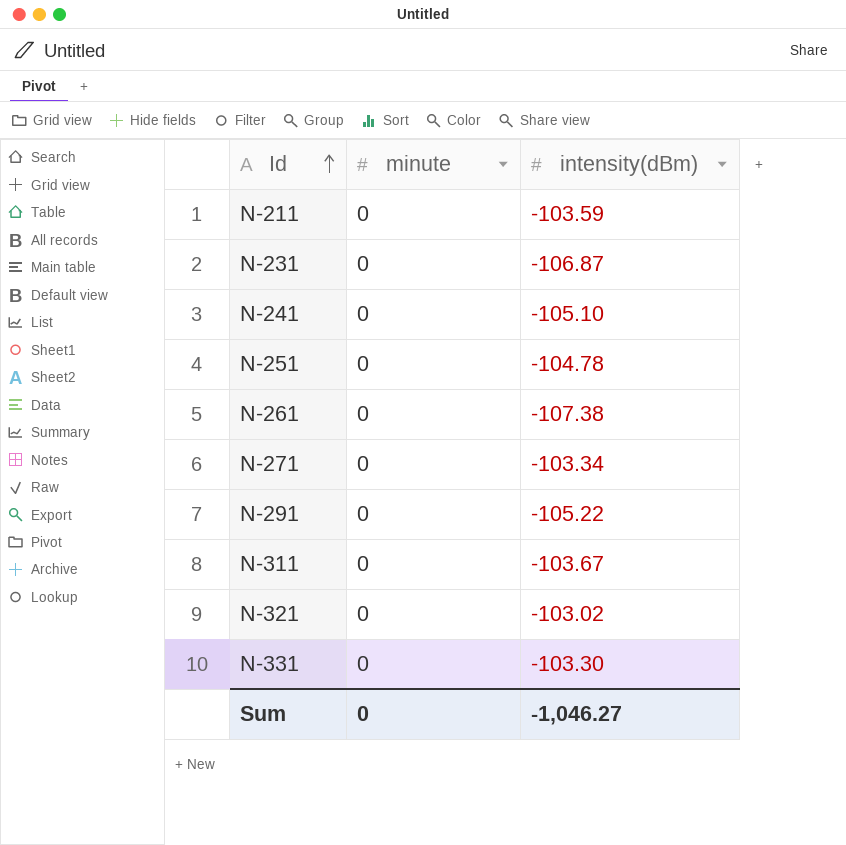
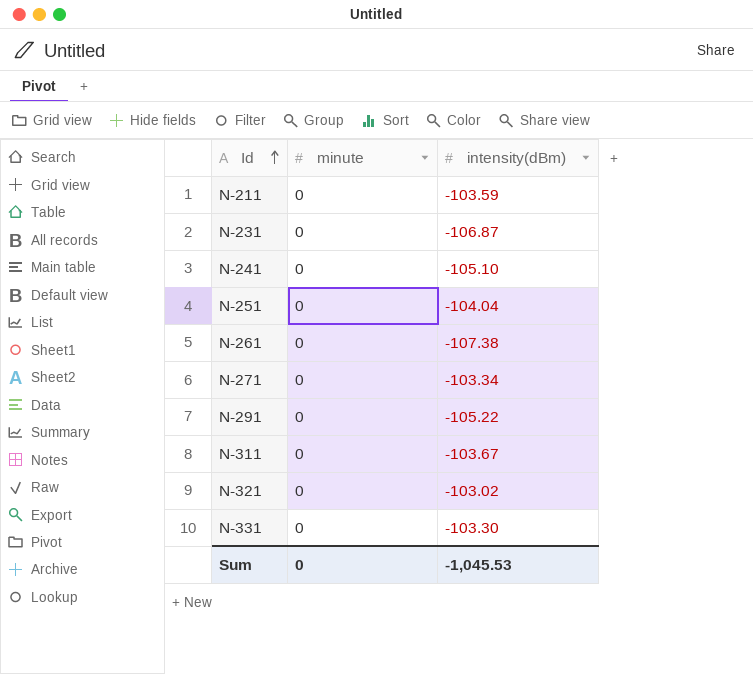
N-251 | intensity(dBm): -104.78 -> -104.04
Sum | intensity(dBm): -1,046.27 -> -1,045.53

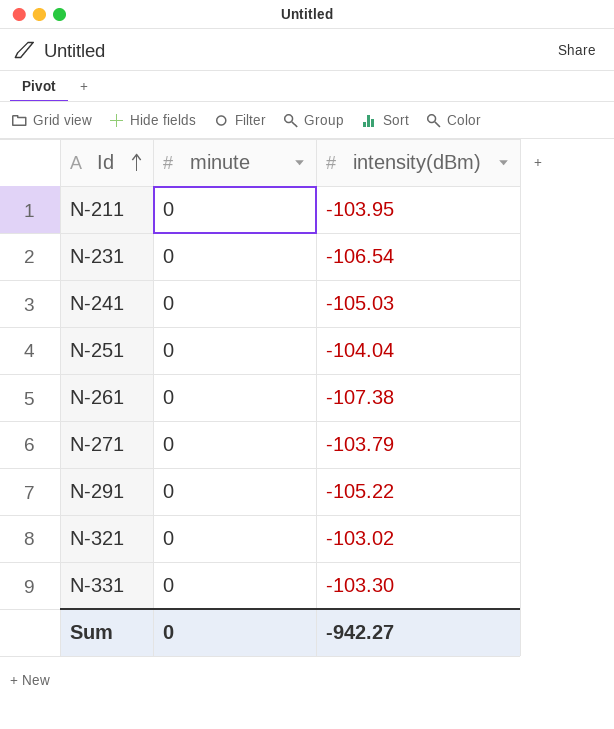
row N-311: 0 | -103.67 -> none
N-211 | intensity(dBm): -103.59 -> -103.95
N-231 | intensity(dBm): -106.87 -> -106.54
N-241 | intensity(dBm): -105.10 -> -105.03
N-271 | intensity(dBm): -103.34 -> -103.79
Sum | intensity(dBm): -1,045.53 -> -942.27

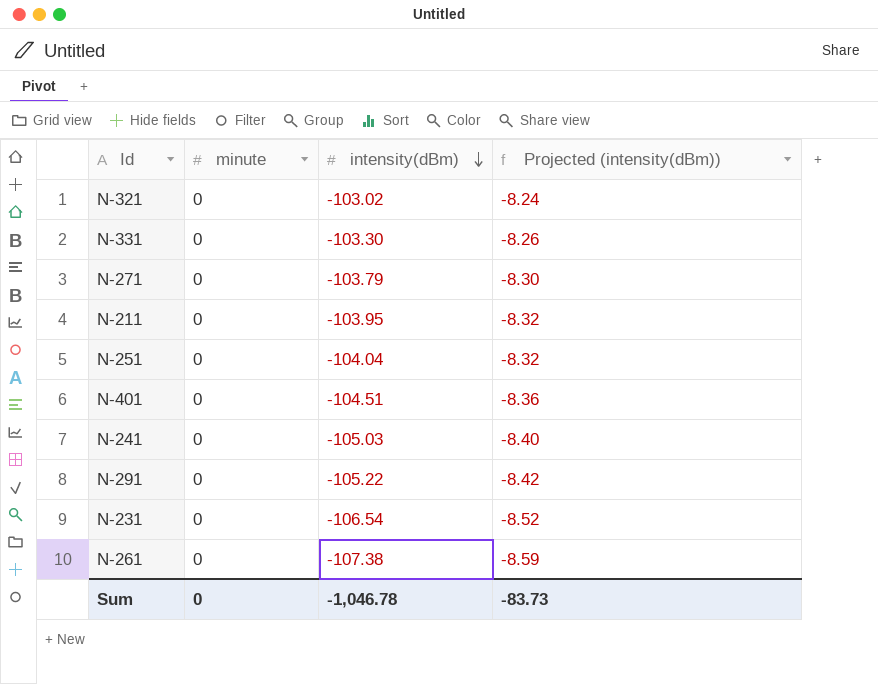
row order: Id ascending -> intensity(dBm) descending
column Projected (intensity(dBm)) | formula: none -> [intensity(dBm)] * 0.08
row N-401: none -> 0 | -104.51 | -8.36
Sum | intensity(dBm): -942.27 -> -1,046.78

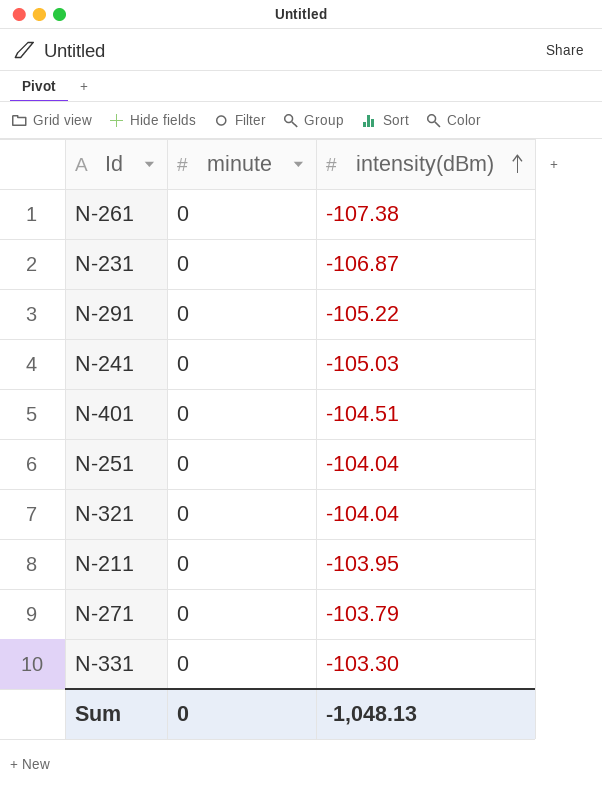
row order: intensity(dBm) descending -> intensity(dBm) ascending
column Projected (intensity(dBm)) | formula: [intensity(dBm)] * 0.08 -> none
N-231 | intensity(dBm): -106.54 -> -106.87
N-321 | intensity(dBm): -103.02 -> -104.04
Sum | intensity(dBm): -1,046.78 -> -1,048.13

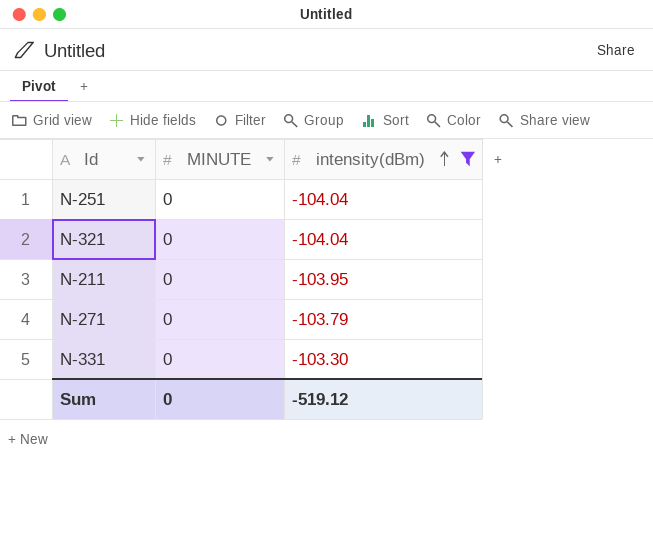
filter: none -> intensity(dBm) >= -104.04
column name: minute -> MINUTE
Sum | intensity(dBm): -1,048.13 -> -519.12

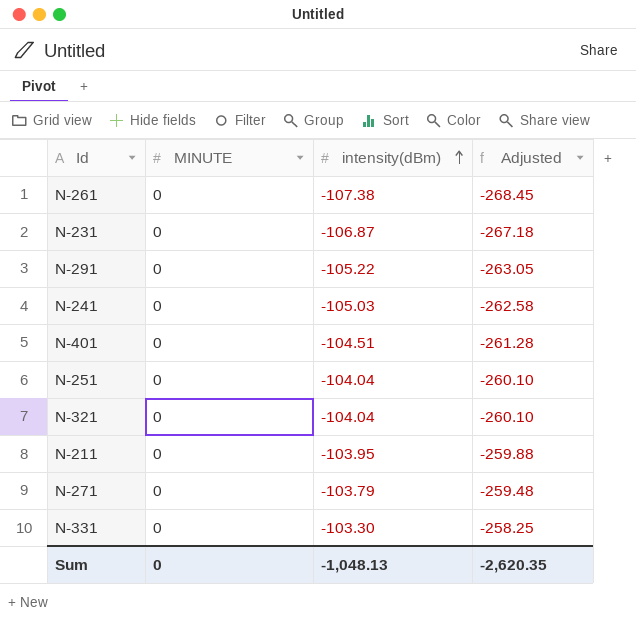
filter: intensity(dBm) >= -104.04 -> none
column Adjusted | formula: none -> [intensity(dBm)] * 2.5
Sum | intensity(dBm): -519.12 -> -1,048.13

